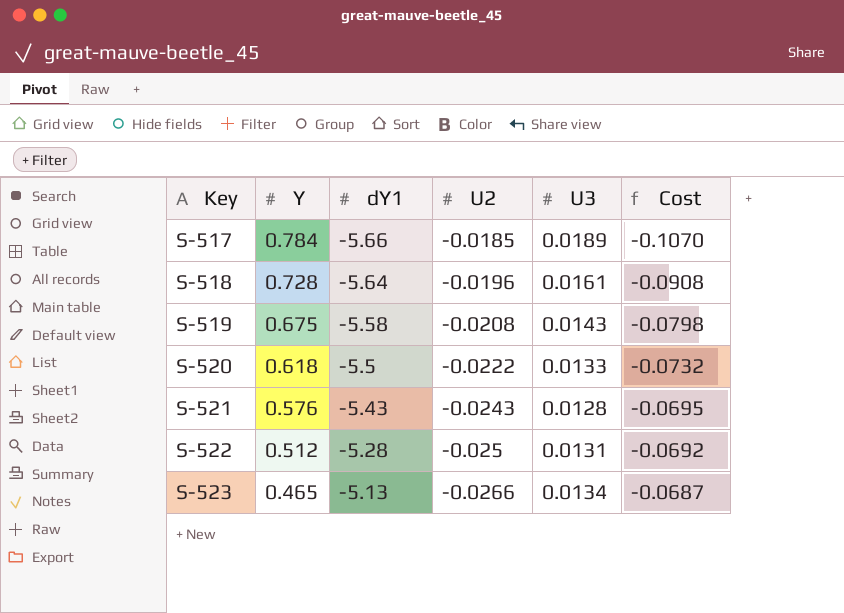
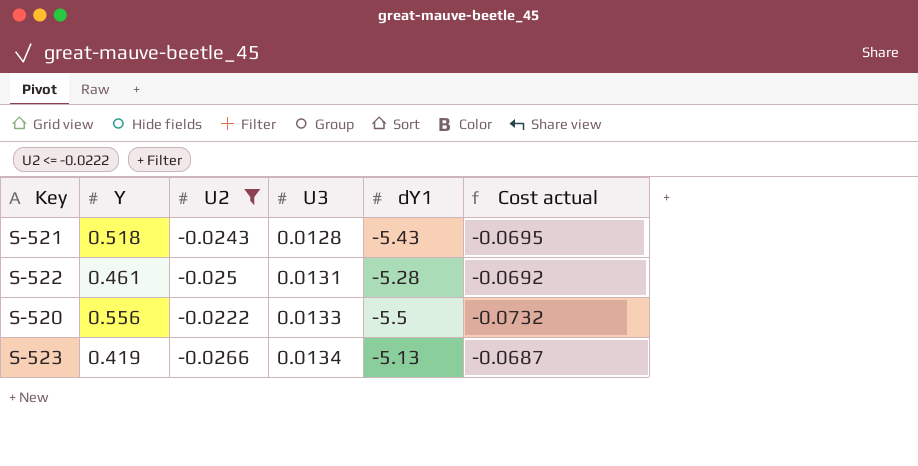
filter: none -> U2 <= -0.0222
row order: Key ascending -> U3 ascending
column dY1 | position: 3 -> 5
column name: Cost -> Cost actual
S-521 | Y: 0.576 -> 0.518
S-522 | Y: 0.512 -> 0.461
S-520 | Y: 0.618 -> 0.556
S-523 | Y: 0.465 -> 0.419

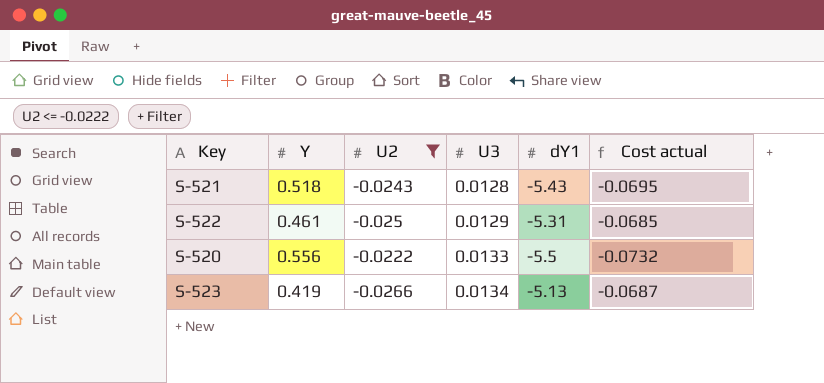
S-522 | U3: 0.0131 -> 0.0129
S-522 | dY1: -5.28 -> -5.31
S-522 | Cost actual: -0.0692 -> -0.0685

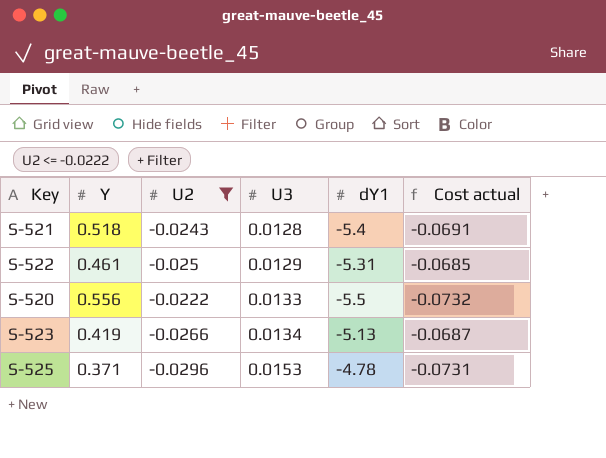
S-521 | dY1: -5.43 -> -5.4
S-521 | Cost actual: -0.0695 -> -0.0691
row S-525: none -> 0.371 | -0.0296 | 0.0153 | -4.78 | -0.0731

